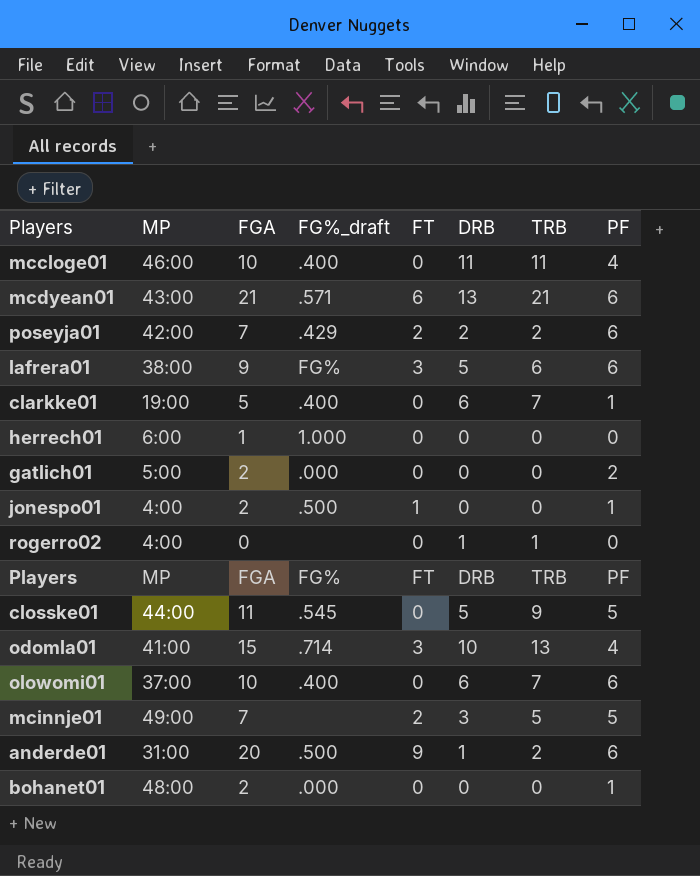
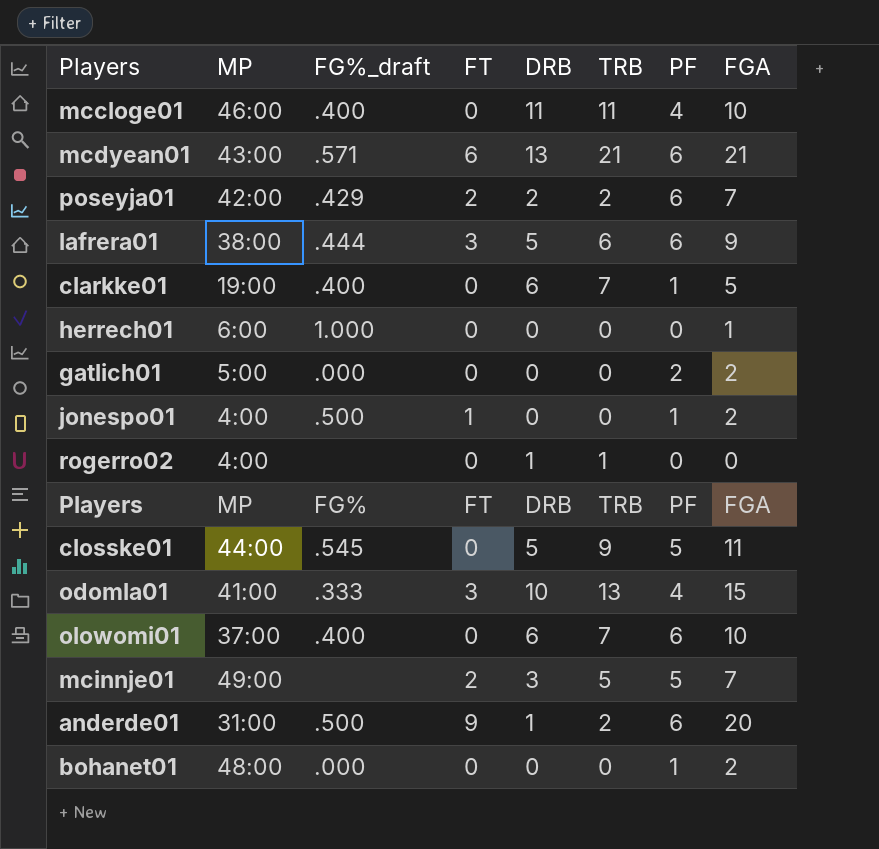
column FGA | position: 3 -> 8
lafrera01 | FG%_draft: FG% -> .444
odomla01 | FG%_draft: .714 -> .333

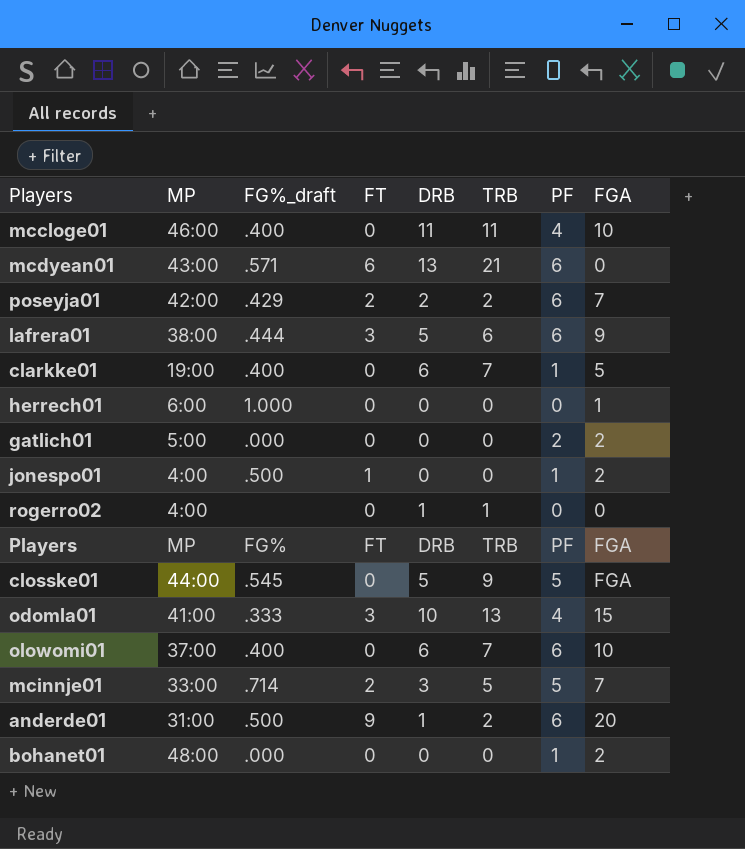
mcdyean01 | FGA: 21 -> 0
closske01 | FGA: 11 -> FGA
mcinnje01 | MP: 49:00 -> 33:00
mcinnje01 | FG%_draft: none -> .714

